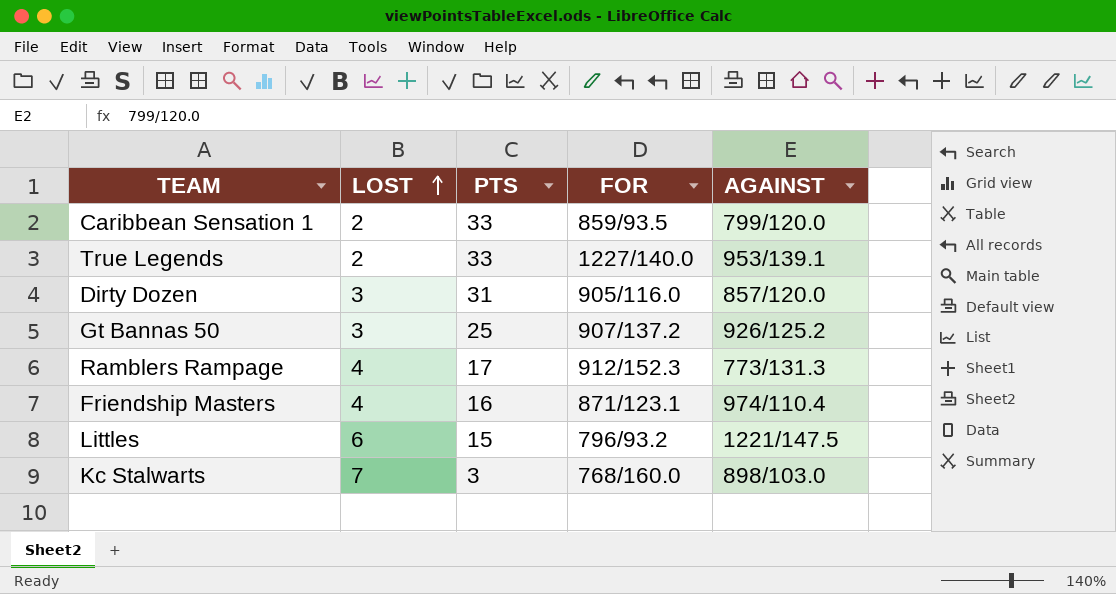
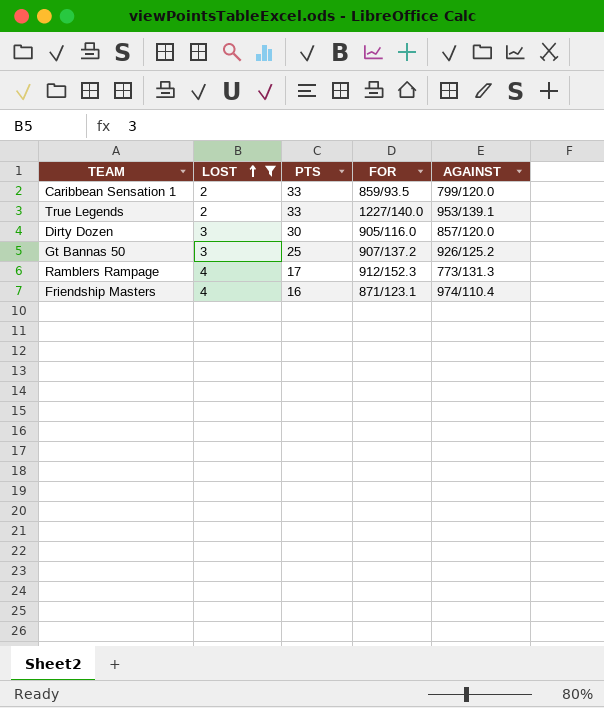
filter: none -> LOST <= 4
Dirty Dozen | PTS: 31 -> 30

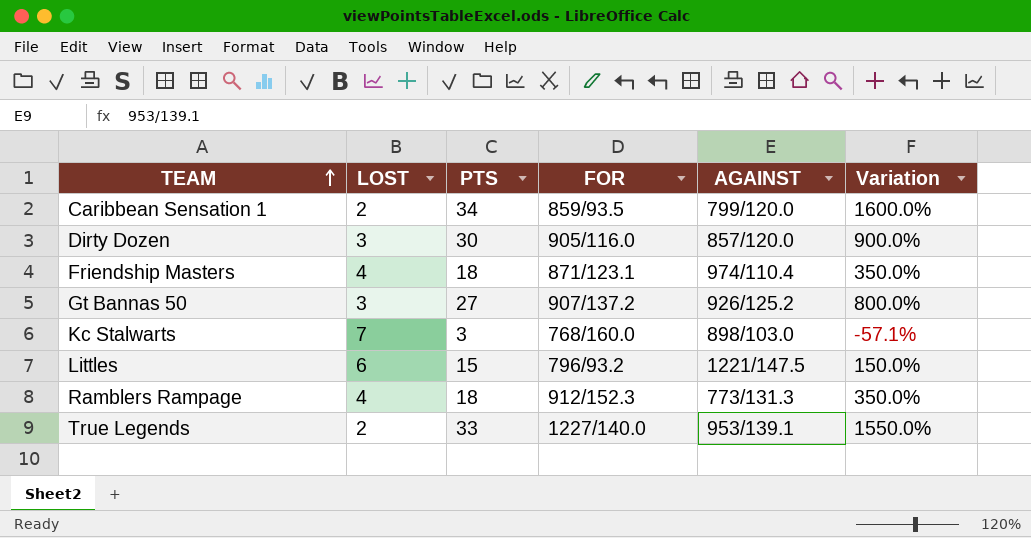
filter: LOST <= 4 -> none
row order: LOST ascending -> TEAM ascending
column Variation | formula: none -> ([PTS] - [LOST]) / [LOST]
Caribbean Sensation 1 | PTS: 33 -> 34
Friendship Masters | PTS: 16 -> 18
Gt Bannas 50 | PTS: 25 -> 27
Ramblers Rampage | PTS: 17 -> 18

